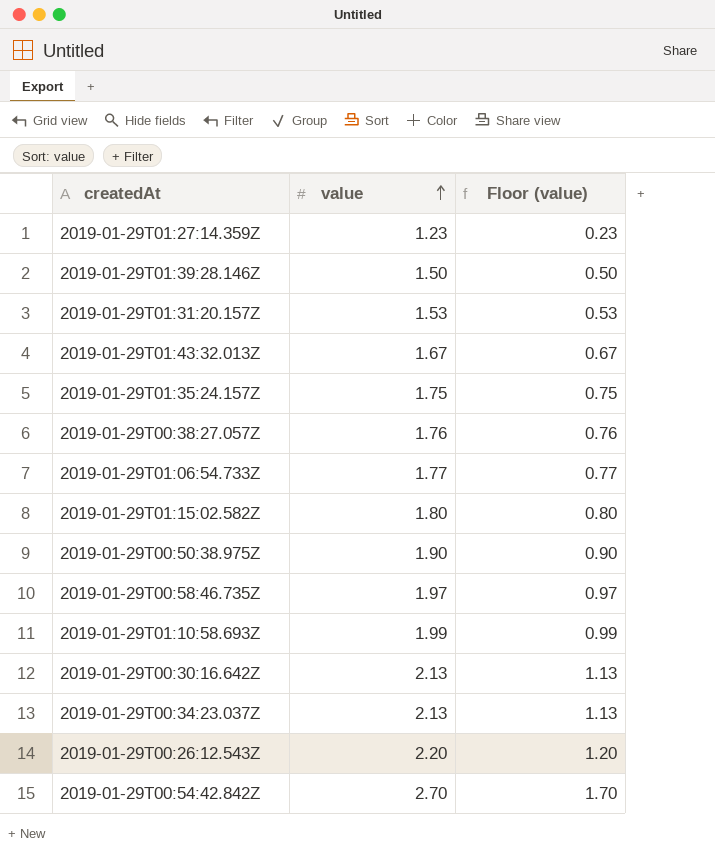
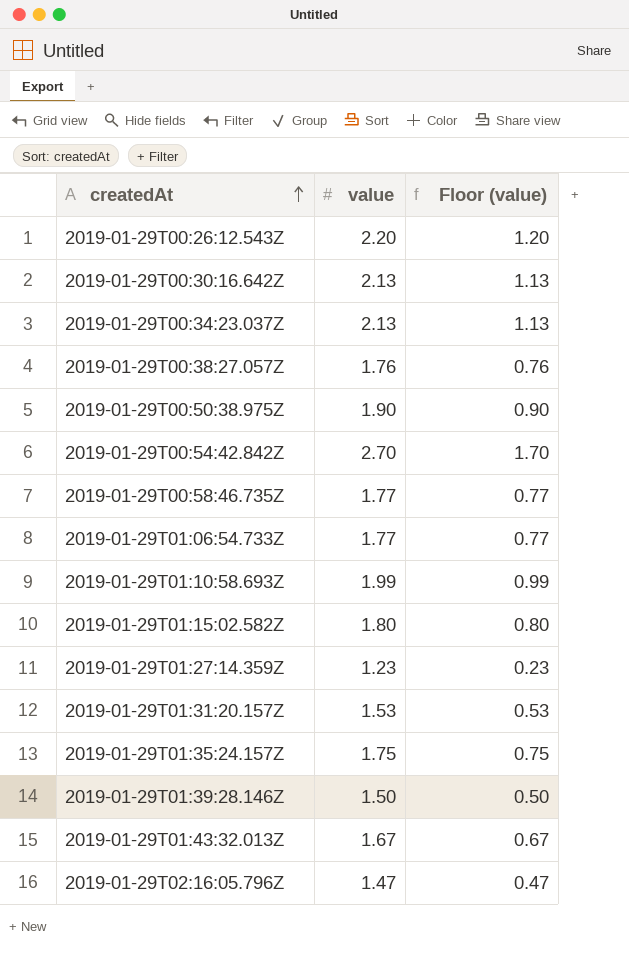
row order: value ascending -> createdAt ascending
2019-01-29T00:58:46.735Z | value: 1.97 -> 1.77
2019-01-29T00:58:46.735Z | Floor (value): 0.97 -> 0.77
row 2019-01-29T02:16:05.796Z: none -> 1.47 | 0.47

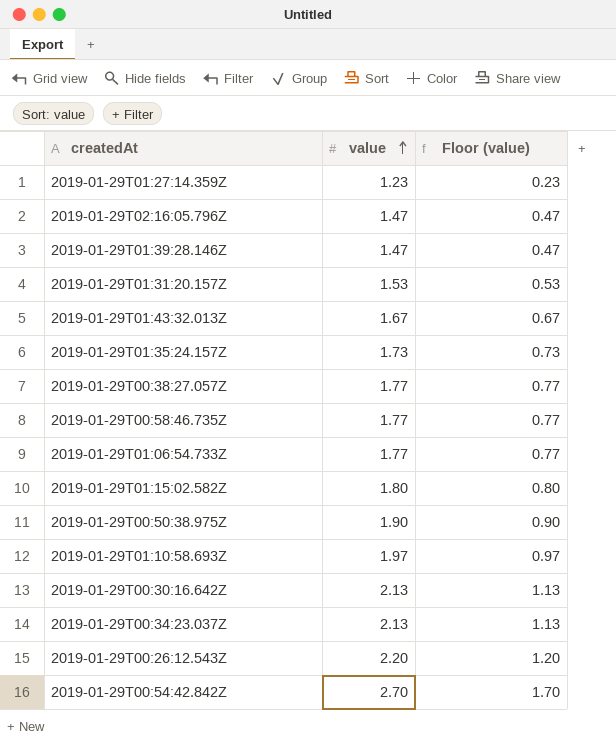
row order: createdAt ascending -> value ascending
2019-01-29T01:39:28.146Z | value: 1.50 -> 1.47
2019-01-29T01:39:28.146Z | Floor (value): 0.50 -> 0.47
2019-01-29T01:35:24.157Z | value: 1.75 -> 1.73
2019-01-29T01:35:24.157Z | Floor (value): 0.75 -> 0.73
2019-01-29T00:38:27.057Z | value: 1.76 -> 1.77
2019-01-29T00:38:27.057Z | Floor (value): 0.76 -> 0.77
2019-01-29T01:10:58.693Z | value: 1.99 -> 1.97
2019-01-29T01:10:58.693Z | Floor (value): 0.99 -> 0.97

